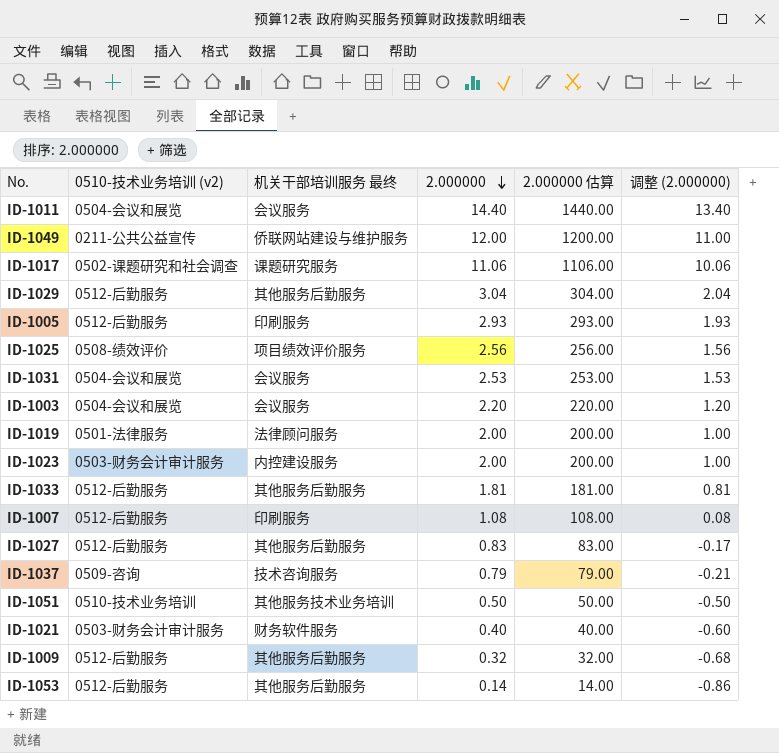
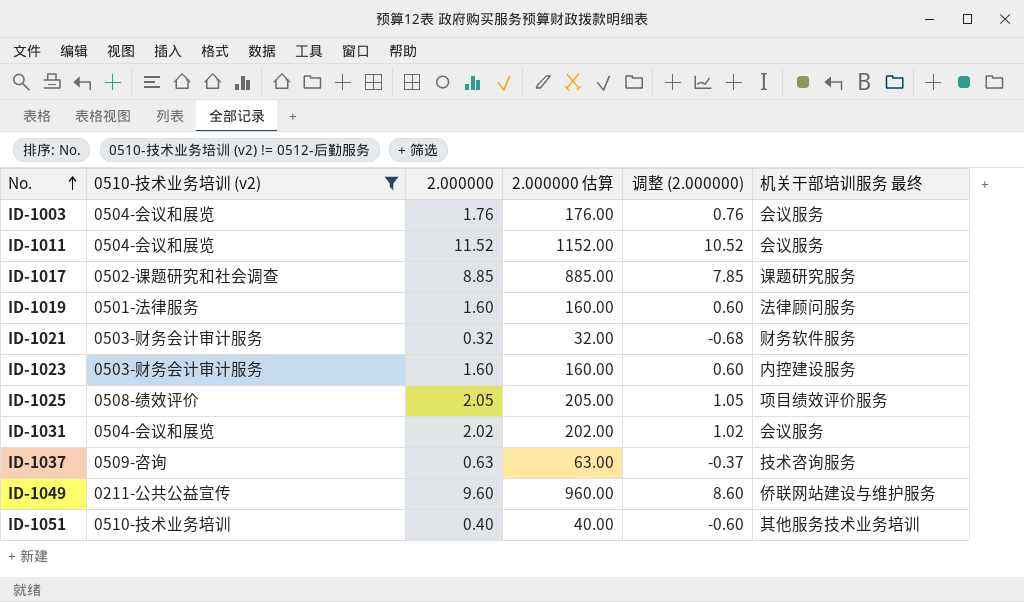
filter: none -> 0510-技术业务培训 (v2) != 0512-后勤服务
row order: 2.000000 descending -> No. ascending
column 机关干部培训服务 最终 | position: 3 -> 6
ID-1003 | 2.000000: 2.20 -> 1.76
ID-1003 | 2.000000 估算: 220.00 -> 176.00
ID-1003 | 调整 (2.000000): 1.20 -> 0.76
ID-1011 | 2.000000: 14.40 -> 11.52
ID-1011 | 2.000000 估算: 1440.00 -> 1152.00
ID-1011 | 调整 (2.000000): 13.40 -> 10.52
ID-1017 | 2.000000: 11.06 -> 8.85
ID-1017 | 2.000000 估算: 1106.00 -> 885.00
ID-1017 | 调整 (2.000000): 10.06 -> 7.85
ID-1019 | 2.000000: 2.00 -> 1.60
ID-1019 | 2.000000 估算: 200.00 -> 160.00
ID-1019 | 调整 (2.000000): 1.00 -> 0.60
ID-1021 | 2.000000: 0.40 -> 0.32
ID-1021 | 2.000000 估算: 40.00 -> 32.00
ID-1021 | 调整 (2.000000): -0.60 -> -0.68
ID-1023 | 2.000000: 2.00 -> 1.60
ID-1023 | 2.000000 估算: 200.00 -> 160.00
ID-1023 | 调整 (2.000000): 1.00 -> 0.60
ID-1025 | 2.000000: 2.56 -> 2.05
ID-1025 | 2.000000 估算: 256.00 -> 205.00
ID-1025 | 调整 (2.000000): 1.56 -> 1.05
ID-1031 | 2.000000: 2.53 -> 2.02
ID-1031 | 2.000000 估算: 253.00 -> 202.00
ID-1031 | 调整 (2.000000): 1.53 -> 1.02
ID-1037 | 2.000000: 0.79 -> 0.63
ID-1037 | 2.000000 估算: 79.00 -> 63.00
ID-1037 | 调整 (2.000000): -0.21 -> -0.37
ID-1049 | 2.000000: 12.00 -> 9.60
ID-1049 | 2.000000 估算: 1200.00 -> 960.00
ID-1049 | 调整 (2.000000): 11.00 -> 8.60
ID-1051 | 2.000000: 0.50 -> 0.40
ID-1051 | 2.000000 估算: 50.00 -> 40.00
ID-1051 | 调整 (2.000000): -0.50 -> -0.60

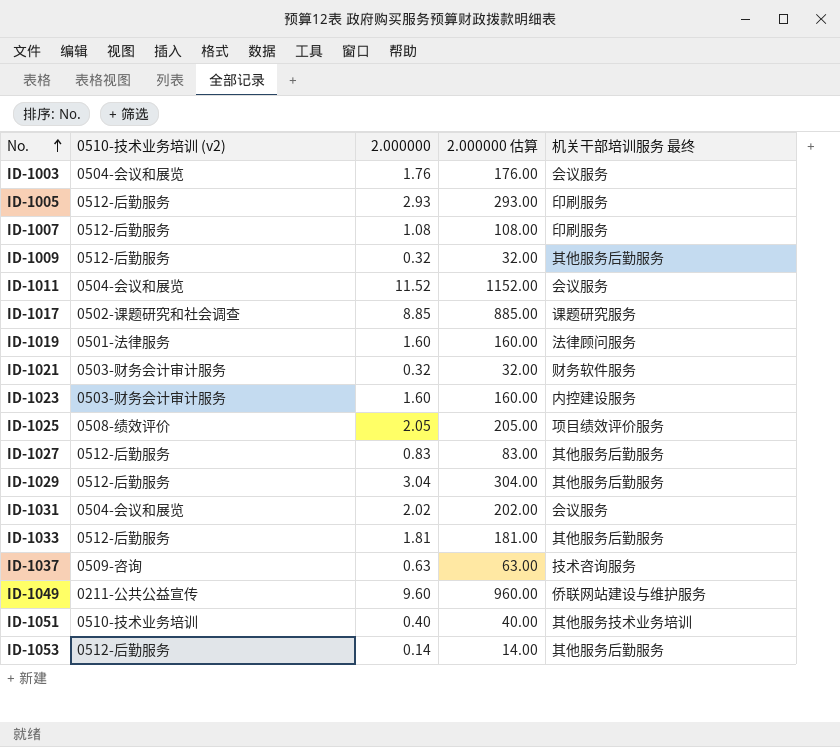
filter: 0510-技术业务培训 (v2) != 0512-后勤服务 -> none
column 调整 (2.000000) | formula: [2.000000] - 1 -> none

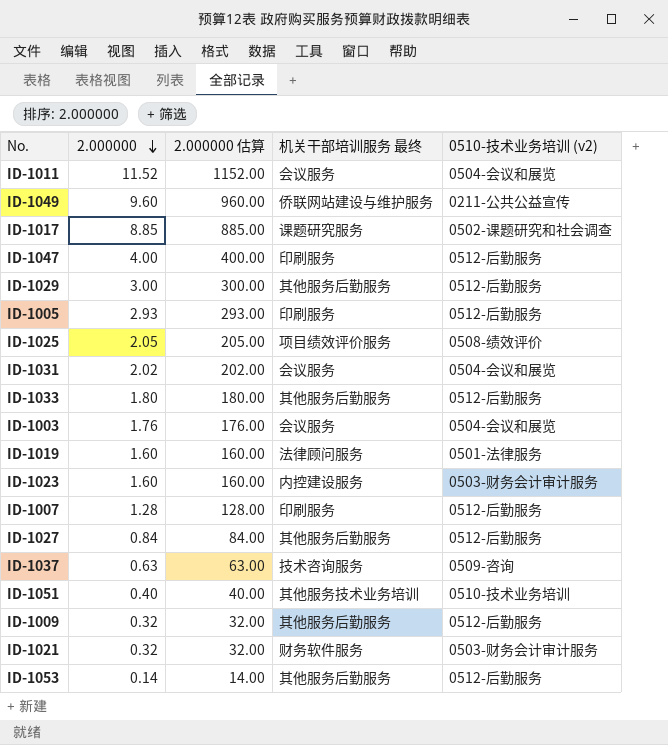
row order: No. ascending -> 2.000000 descending
column 0510-技术业务培训 (v2) | position: 2 -> 5
row ID-1047: none -> 4.00 | 400.00 | 印刷服务 | 0512-后勤服务
ID-1029 | 2.000000: 3.04 -> 3.00
ID-1029 | 2.000000 估算: 304.00 -> 300.00
ID-1033 | 2.000000: 1.81 -> 1.80
ID-1033 | 2.000000 估算: 181.00 -> 180.00
ID-1007 | 2.000000: 1.08 -> 1.28
ID-1007 | 2.000000 估算: 108.00 -> 128.00
ID-1027 | 2.000000: 0.83 -> 0.84
ID-1027 | 2.000000 估算: 83.00 -> 84.00

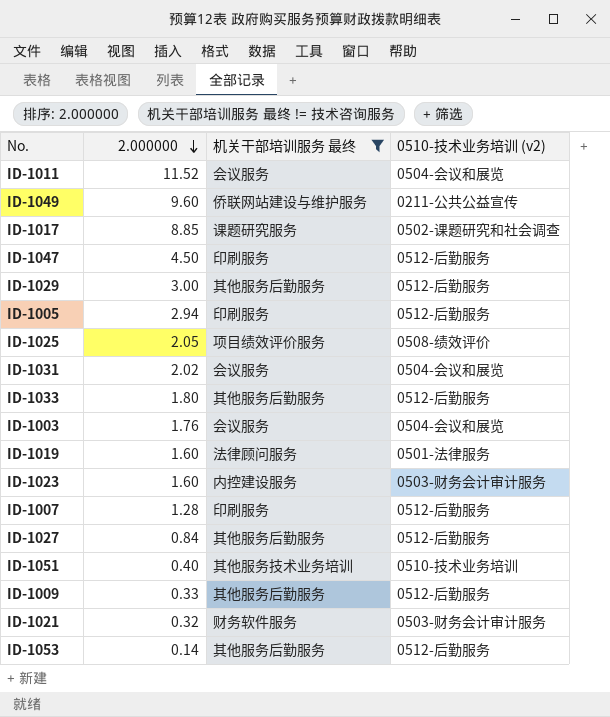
filter: none -> 机关干部培训服务 最终 != 技术咨询服务
column 2.000000 估算 | formula: [2.000000] * 100 -> none
ID-1047 | 2.000000: 4.00 -> 4.50
ID-1005 | 2.000000: 2.93 -> 2.94
ID-1009 | 2.000000: 0.32 -> 0.33

